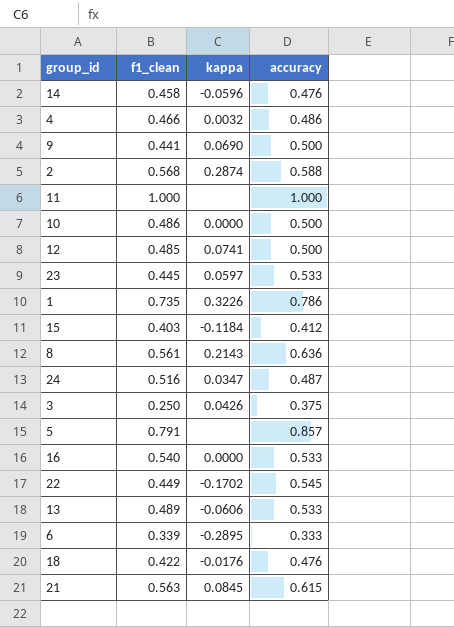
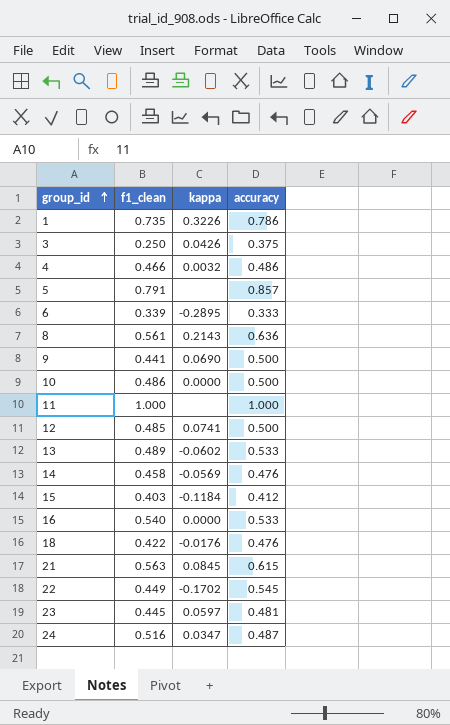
row order: none -> group_id ascending
row 2: 0.568 | 0.2874 | 0.588 -> none
13 | kappa: -0.0606 -> -0.0602
14 | kappa: -0.0596 -> -0.0569
23 | accuracy: 0.533 -> 0.481

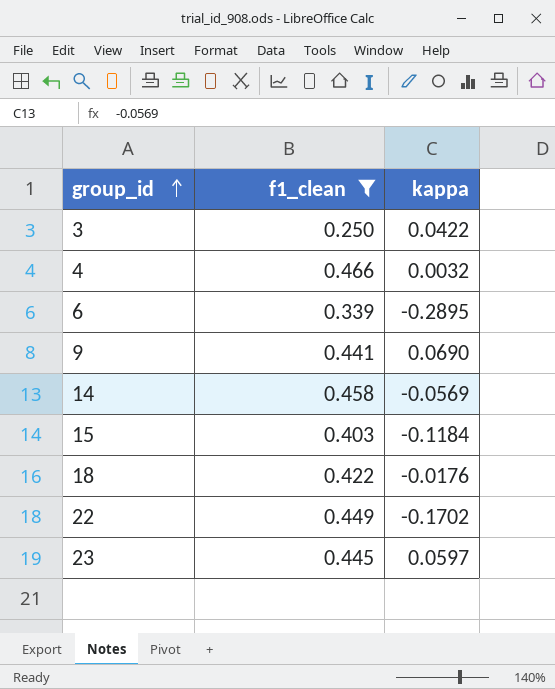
filter: none -> f1_clean <= 0.466
column accuracy | position: 4 -> none
3 | kappa: 0.0426 -> 0.0422

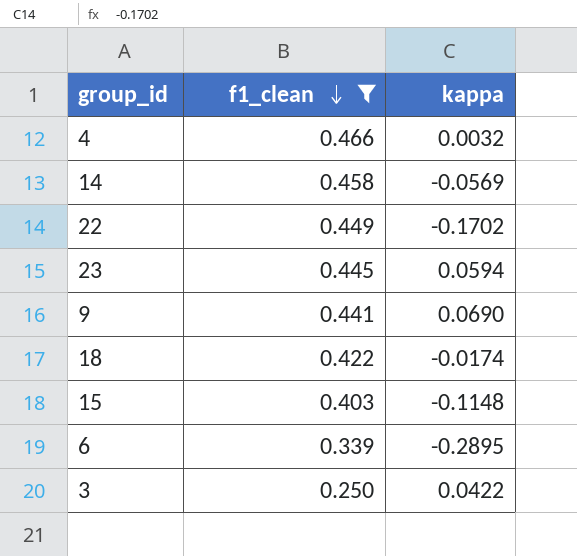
row order: group_id ascending -> f1_clean descending
23 | kappa: 0.0597 -> 0.0594
18 | kappa: -0.0176 -> -0.0174
15 | kappa: -0.1184 -> -0.1148

